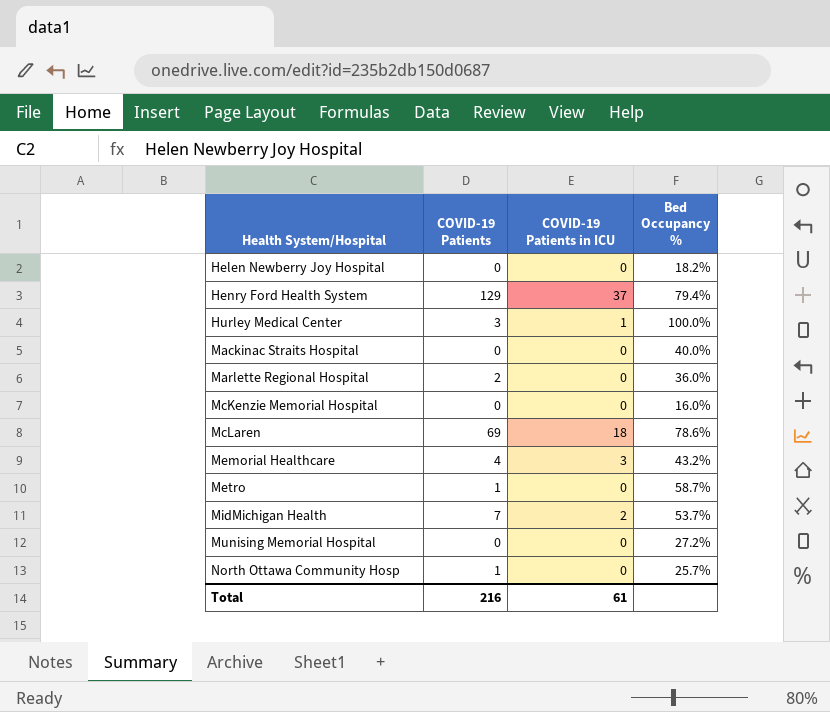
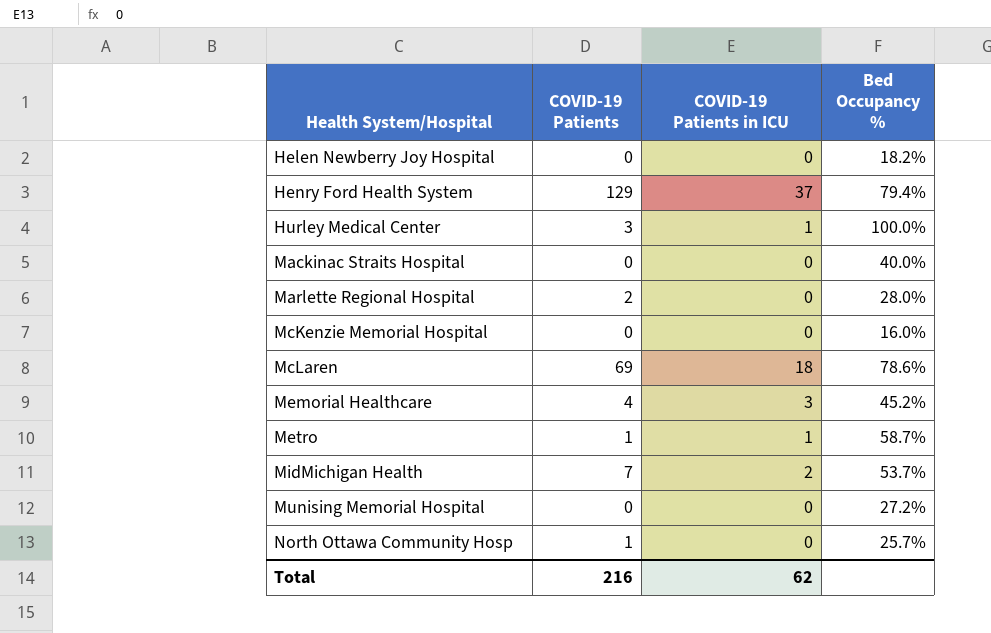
Marlette Regional Hospital | Bed Occupancy %: 36.0% -> 28.0%
Memorial Healthcare | Bed Occupancy %: 43.2% -> 45.2%
Metro | COVID-19 Patients in ICU: 0 -> 1
Total | COVID-19 Patients in ICU: 61 -> 62

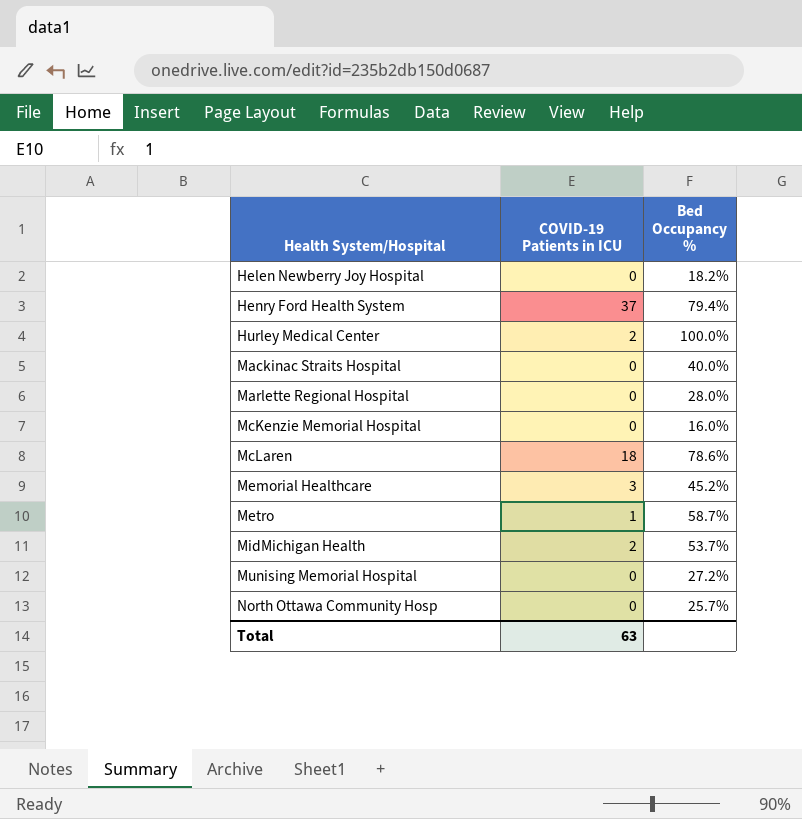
column COVID-19 Patients | position: 2 -> none
Hurley Medical Center | COVID-19 Patients in ICU: 1 -> 2
Total | COVID-19 Patients in ICU: 62 -> 63

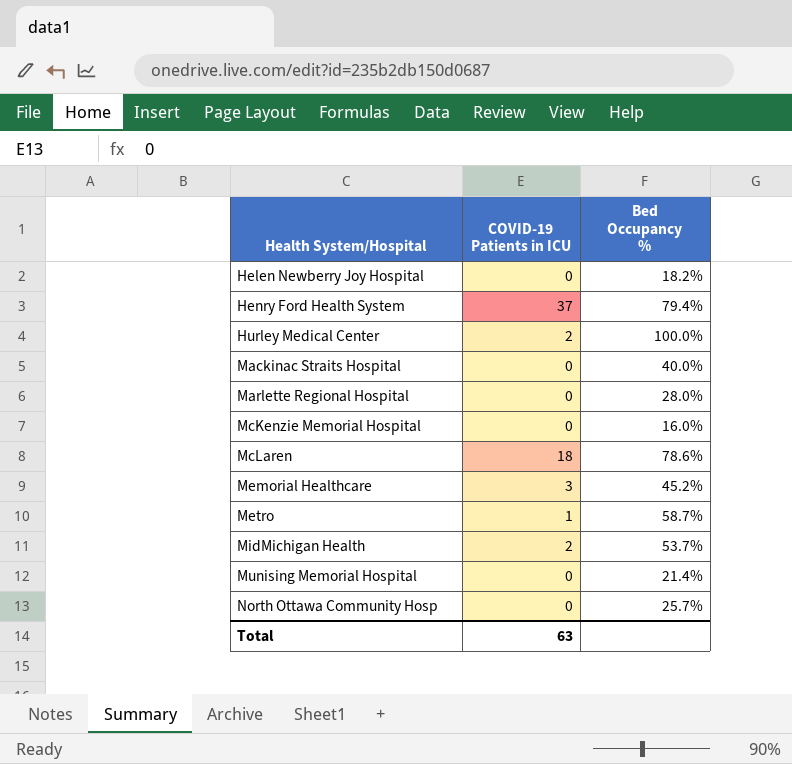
Munising Memorial Hospital | Bed Occupancy %: 27.2% -> 21.4%

